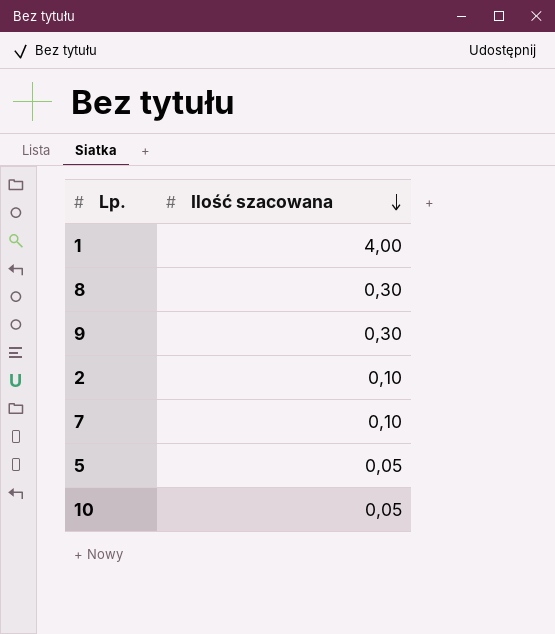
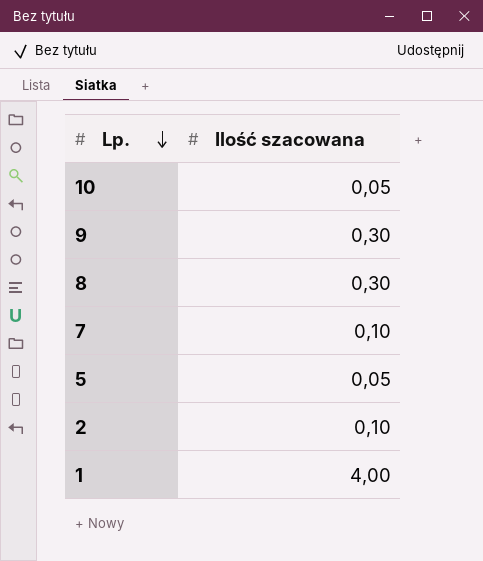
row order: Ilość szacowana descending -> Lp. descending

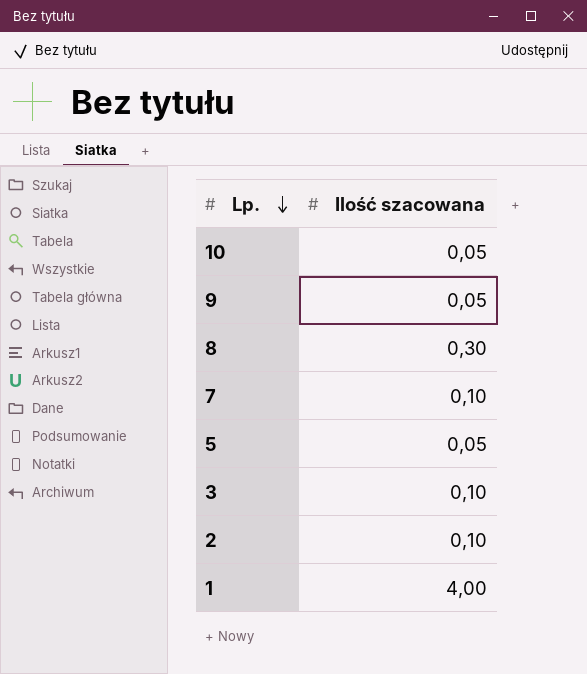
9 | Ilość szacowana: 0,30 -> 0,05
row 3: none -> 0,10

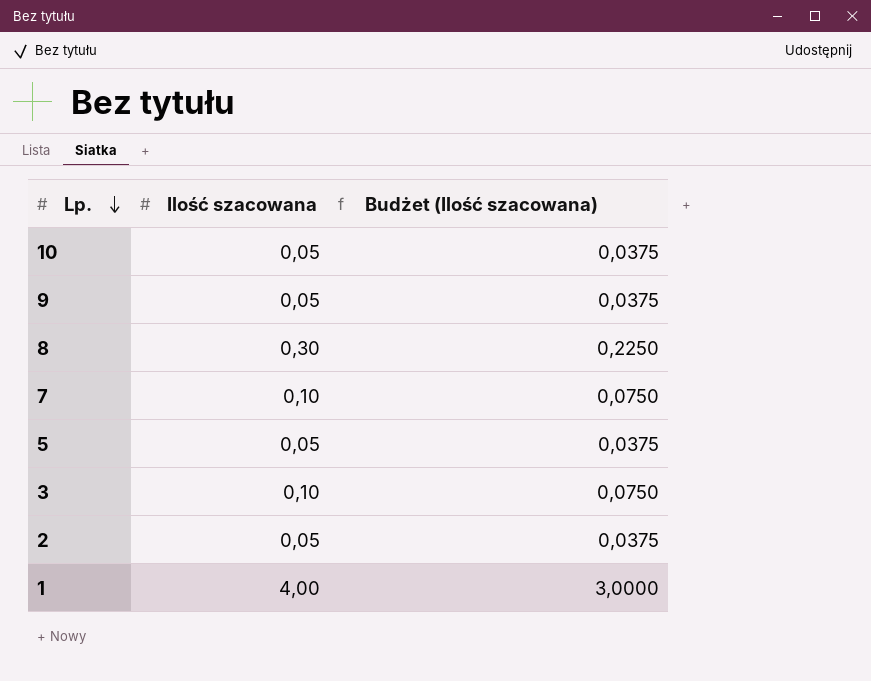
column Budżet (Ilość szacowana) | formula: none -> [Ilość szacowana] * 0,75
2 | Ilość szacowana: 0,10 -> 0,05

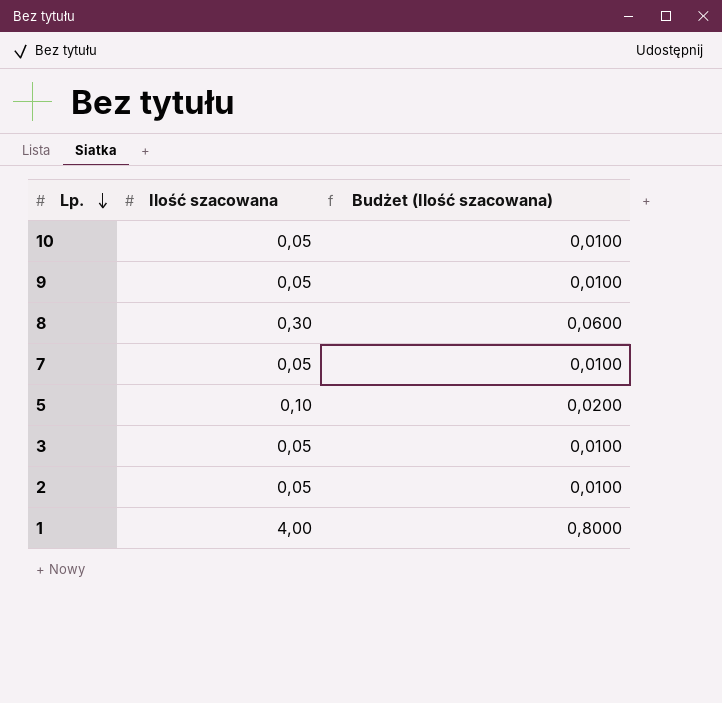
column Budżet (Ilość szacowana) | formula: [Ilość szacowana] * 0,75 -> [Ilość szacowana] * 0,2
7 | Ilość szacowana: 0,10 -> 0,05
5 | Ilość szacowana: 0,05 -> 0,10
3 | Ilość szacowana: 0,10 -> 0,05

